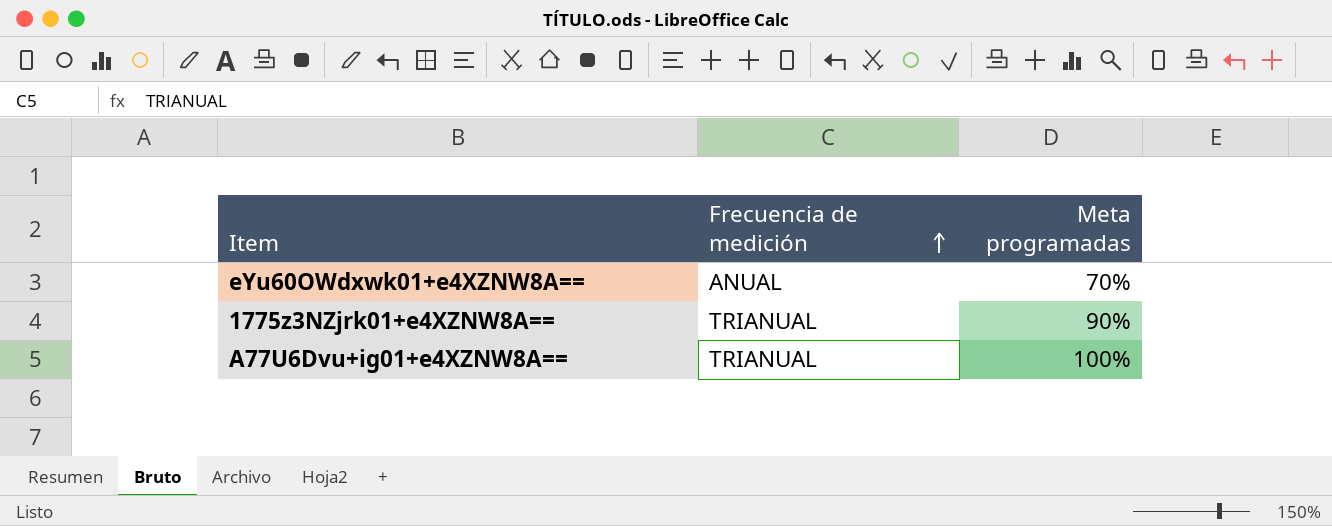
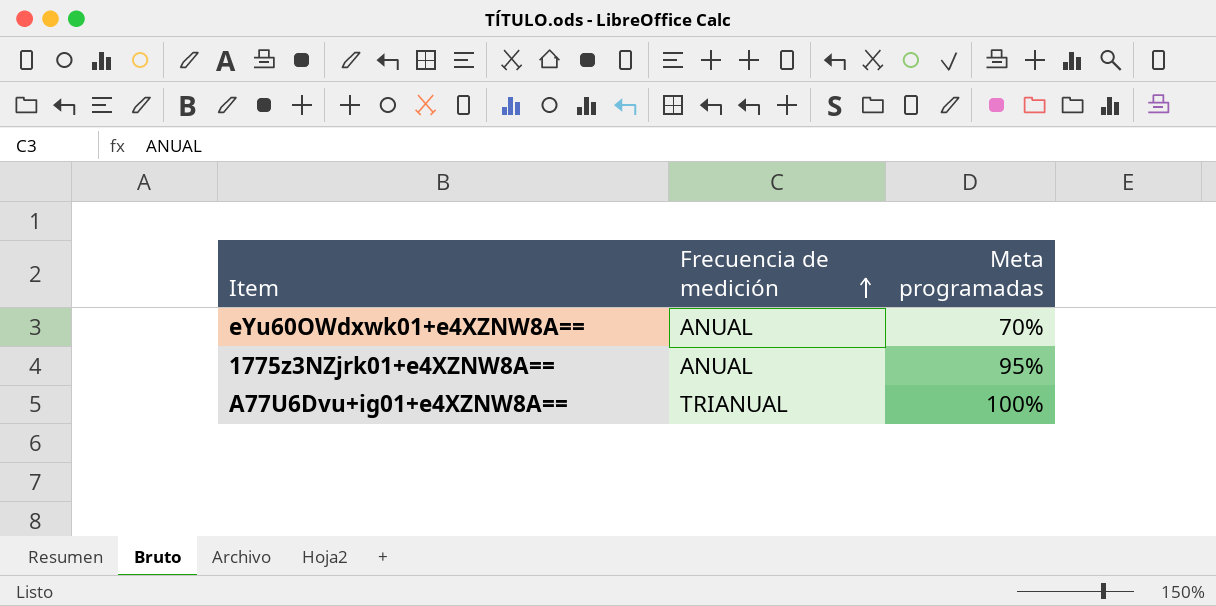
1775z3NZjrk01+e4XZNW8A== | Frecuencia de medición: TRIANUAL -> ANUAL
1775z3NZjrk01+e4XZNW8A== | Meta programadas: 90% -> 95%

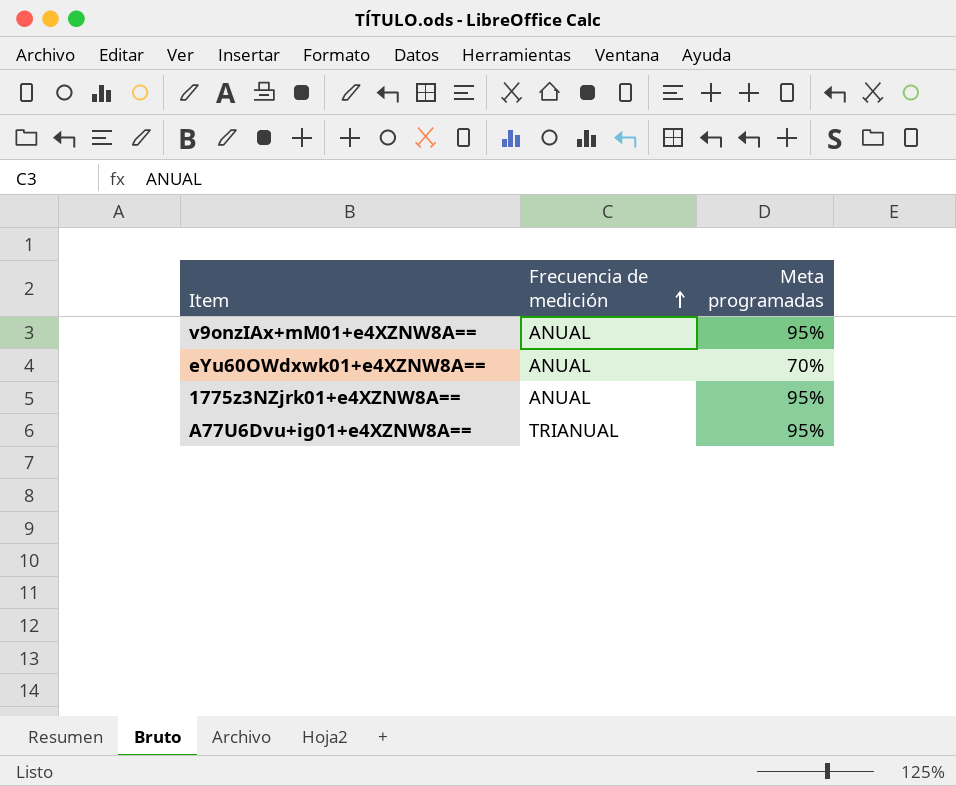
row v9onzIAx+mM01+e4XZNW8A==: none -> ANUAL | 95%
A77U6Dvu+ig01+e4XZNW8A== | Meta programadas: 100% -> 95%

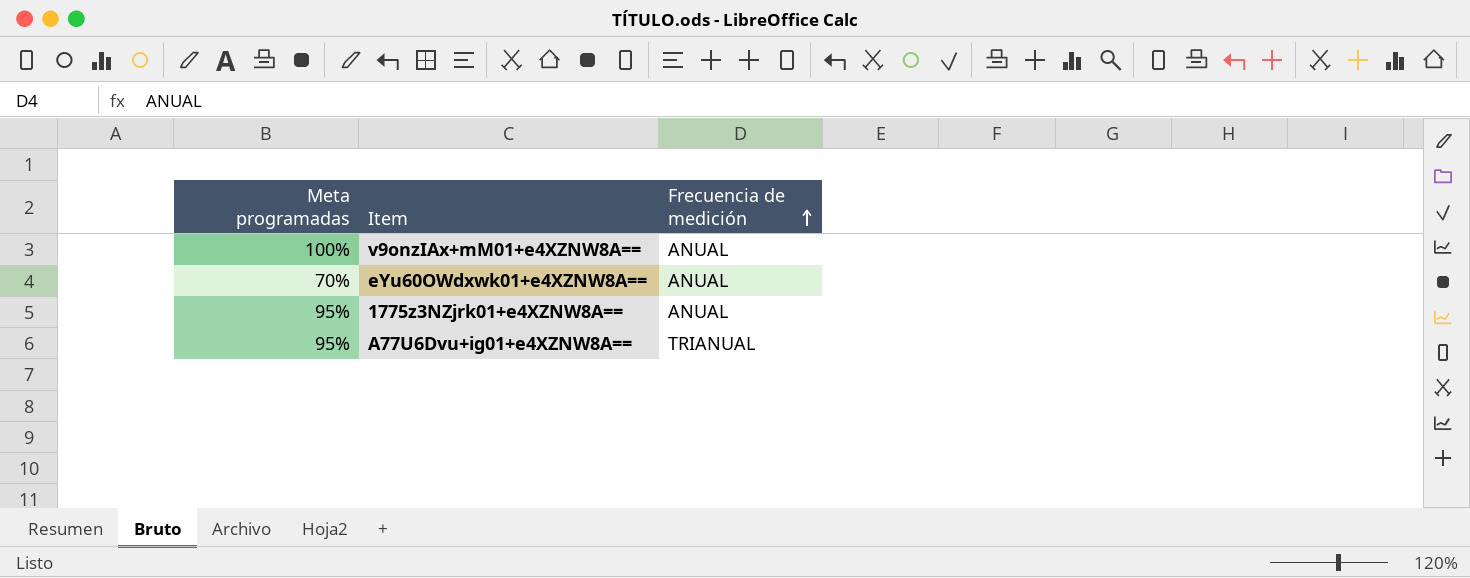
column Meta programadas | position: 3 -> 1
v9onzIAx+mM01+e4XZNW8A== | Meta programadas: 95% -> 100%

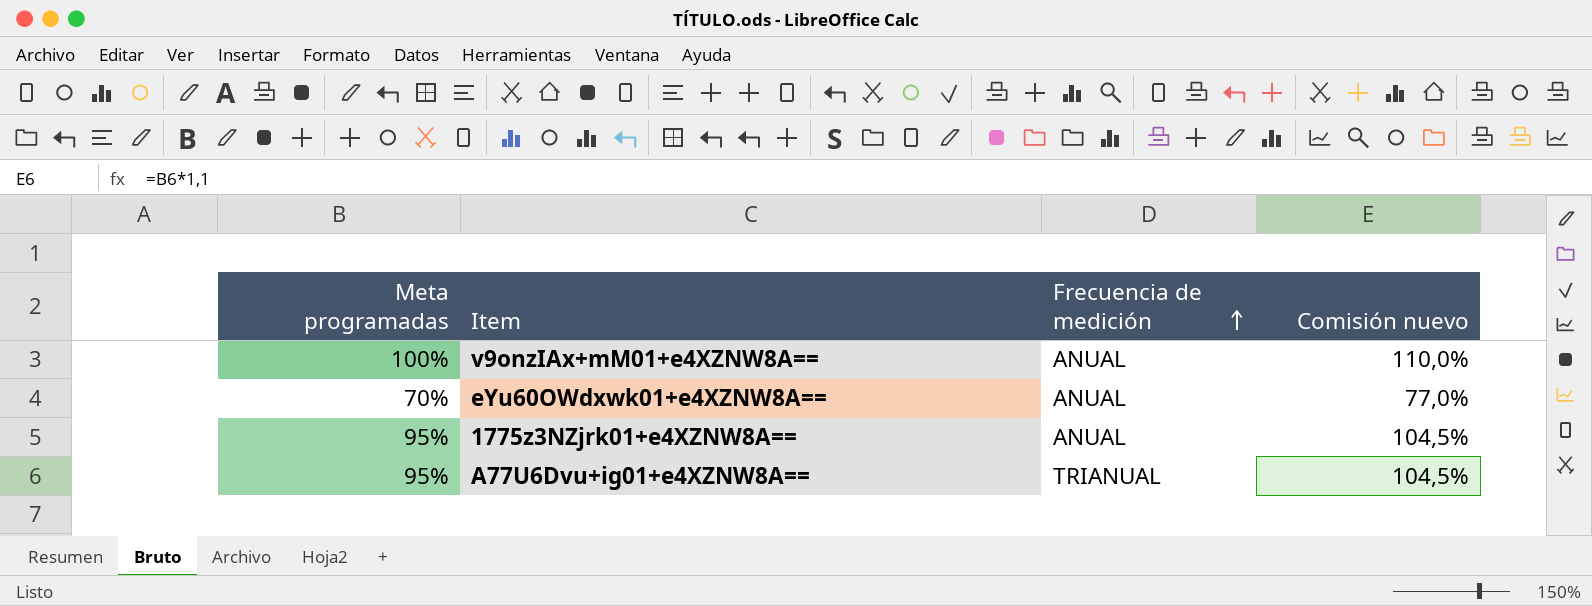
column Comisión nuevo | formula: none -> [Meta programadas] * 1,1

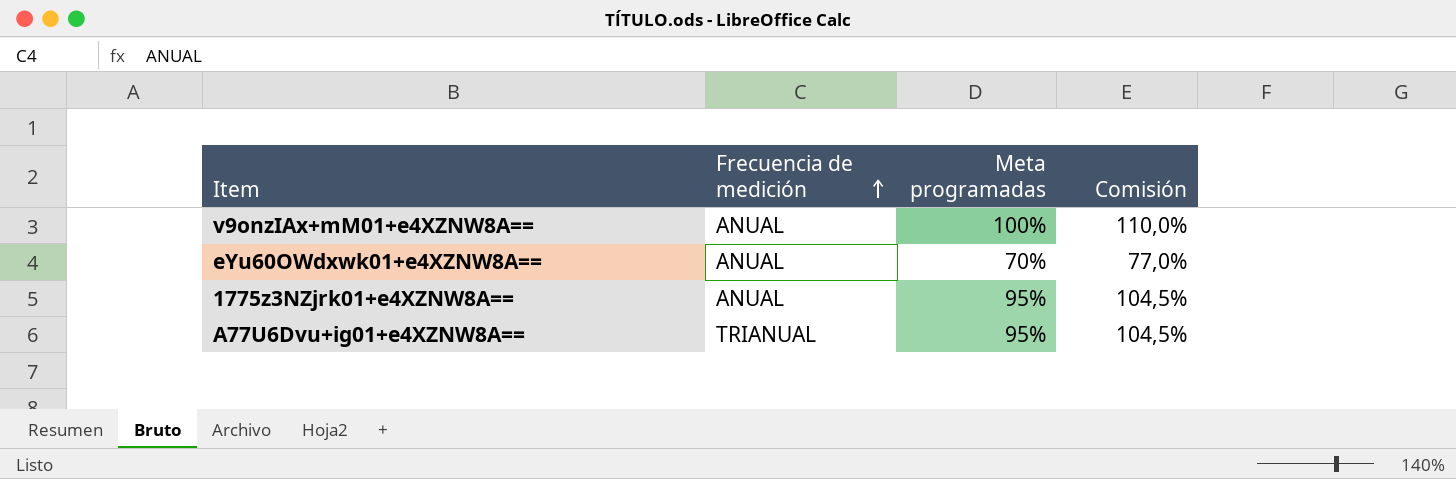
column Meta programadas | position: 1 -> 3
column name: Comisión nuevo -> Comisión

